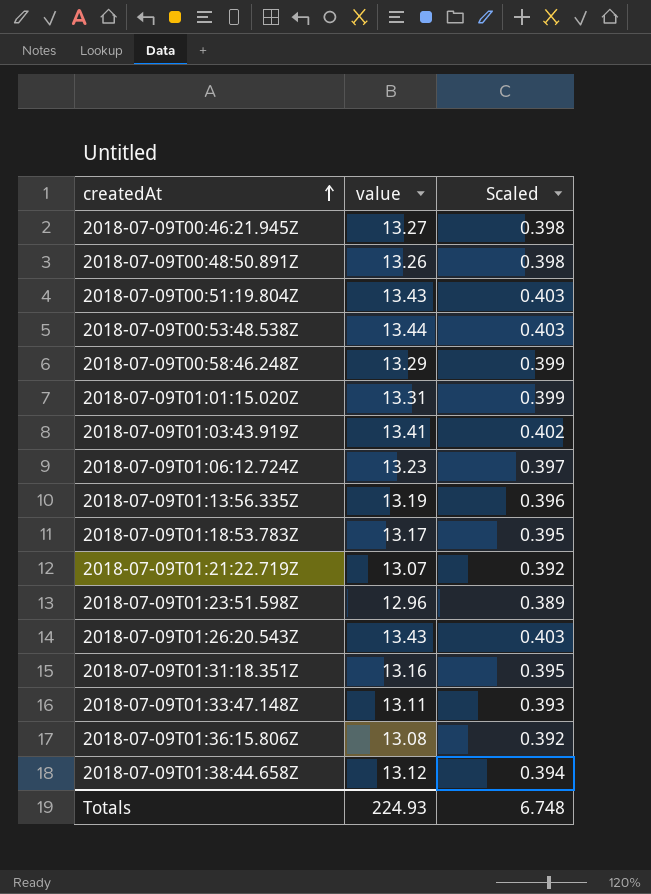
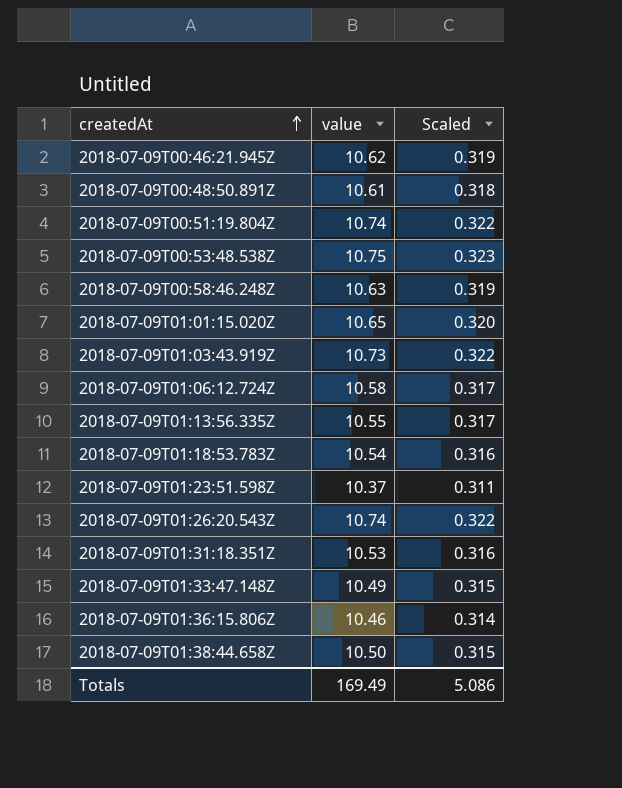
row 2018-07-09T01:21:22.719Z: 13.07 | 0.392 -> none
2018-07-09T00:46:21.945Z | value: 13.27 -> 10.62
2018-07-09T00:46:21.945Z | Scaled: 0.398 -> 0.319
2018-07-09T00:48:50.891Z | value: 13.26 -> 10.61
2018-07-09T00:48:50.891Z | Scaled: 0.398 -> 0.318
2018-07-09T00:51:19.804Z | value: 13.43 -> 10.74
2018-07-09T00:51:19.804Z | Scaled: 0.403 -> 0.322
2018-07-09T00:53:48.538Z | value: 13.44 -> 10.75
2018-07-09T00:53:48.538Z | Scaled: 0.403 -> 0.323
2018-07-09T00:58:46.248Z | value: 13.29 -> 10.63
2018-07-09T00:58:46.248Z | Scaled: 0.399 -> 0.319
2018-07-09T01:01:15.020Z | value: 13.31 -> 10.65
2018-07-09T01:01:15.020Z | Scaled: 0.399 -> 0.320
2018-07-09T01:03:43.919Z | value: 13.41 -> 10.73
2018-07-09T01:03:43.919Z | Scaled: 0.402 -> 0.322
2018-07-09T01:06:12.724Z | value: 13.23 -> 10.58
2018-07-09T01:06:12.724Z | Scaled: 0.397 -> 0.317
2018-07-09T01:13:56.335Z | value: 13.19 -> 10.55
2018-07-09T01:13:56.335Z | Scaled: 0.396 -> 0.317
2018-07-09T01:18:53.783Z | value: 13.17 -> 10.54
2018-07-09T01:18:53.783Z | Scaled: 0.395 -> 0.316
2018-07-09T01:23:51.598Z | value: 12.96 -> 10.37
2018-07-09T01:23:51.598Z | Scaled: 0.389 -> 0.311
2018-07-09T01:26:20.543Z | value: 13.43 -> 10.74
2018-07-09T01:26:20.543Z | Scaled: 0.403 -> 0.322
2018-07-09T01:31:18.351Z | value: 13.16 -> 10.53
2018-07-09T01:31:18.351Z | Scaled: 0.395 -> 0.316
2018-07-09T01:33:47.148Z | value: 13.11 -> 10.49
2018-07-09T01:33:47.148Z | Scaled: 0.393 -> 0.315
2018-07-09T01:36:15.806Z | value: 13.08 -> 10.46
2018-07-09T01:36:15.806Z | Scaled: 0.392 -> 0.314
2018-07-09T01:38:44.658Z | value: 13.12 -> 10.50
2018-07-09T01:38:44.658Z | Scaled: 0.394 -> 0.315
Totals | value: 224.93 -> 169.49
Totals | Scaled: 6.748 -> 5.086

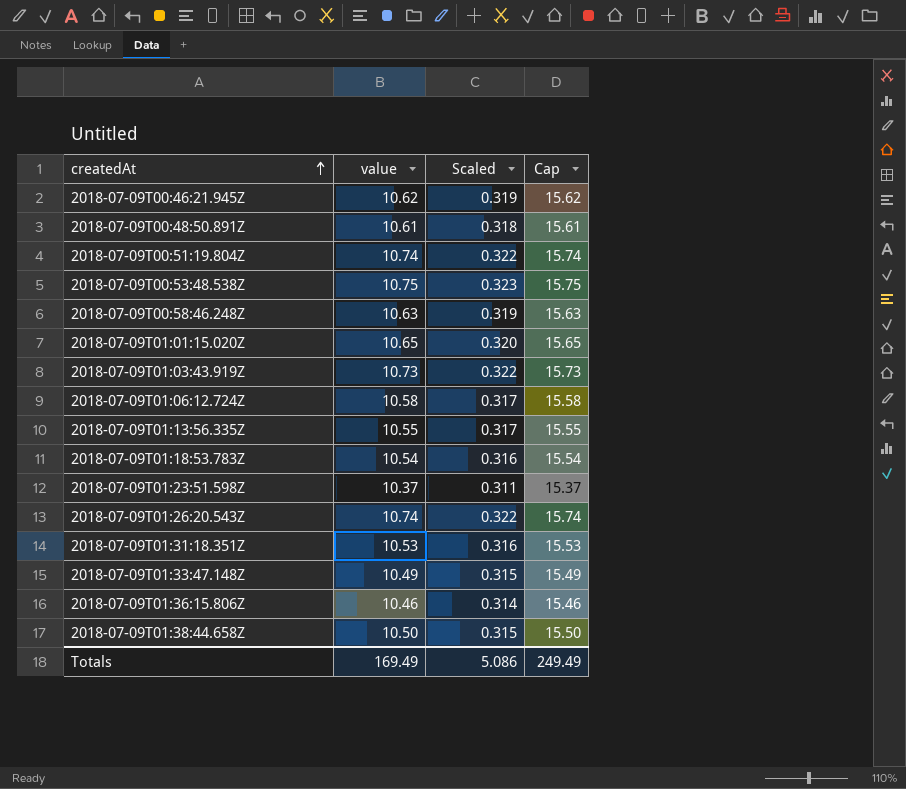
column Cap | formula: none -> [value] + 5

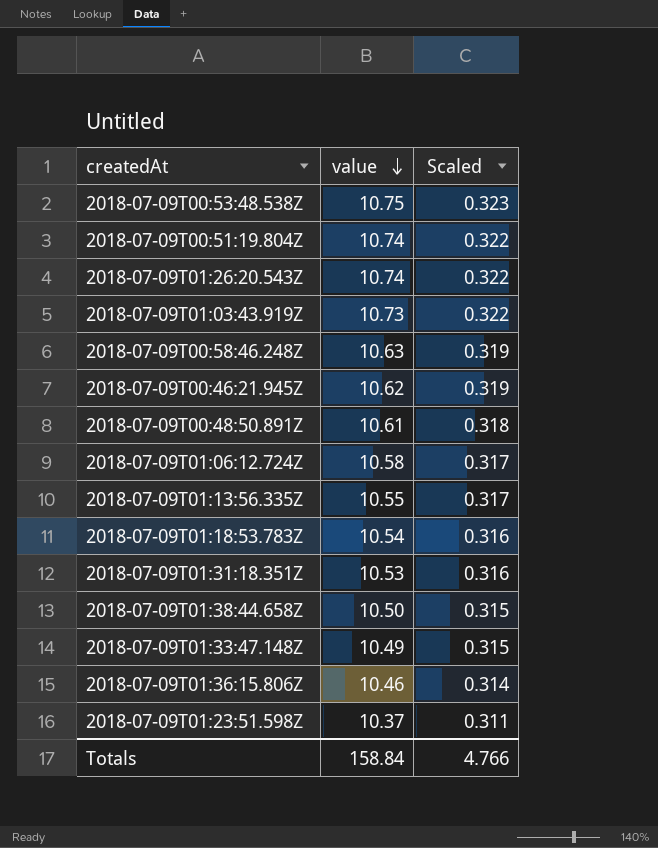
row order: createdAt ascending -> value descending
column Cap | formula: [value] + 5 -> none
row 2018-07-09T01:01:15.020Z: 10.65 | 0.320 | 15.65 -> none
Totals | value: 169.49 -> 158.84
Totals | Scaled: 5.086 -> 4.766

